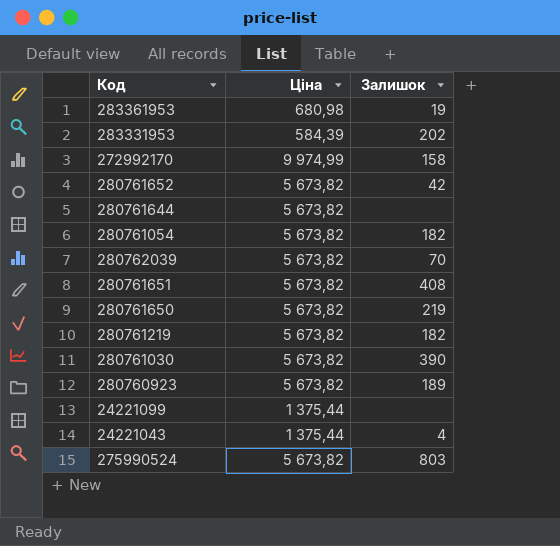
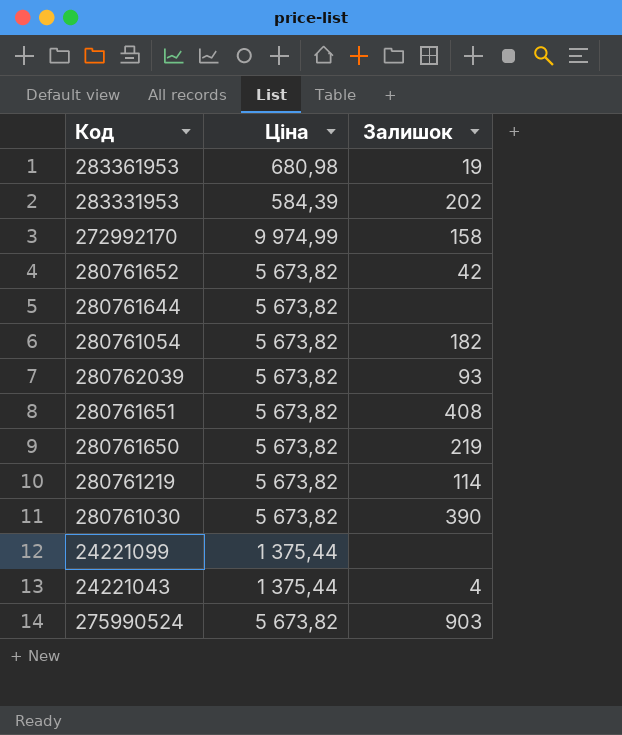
row 280760923: 5 673,82 | 189 -> none
280762039 | Залишок: 70 -> 93
280761219 | Залишок: 182 -> 114
275990524 | Залишок: 803 -> 903

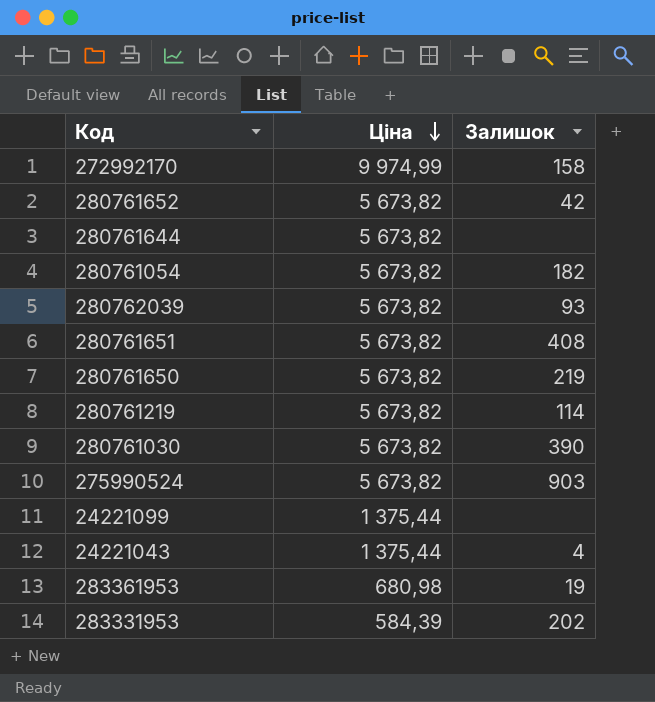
row order: none -> Ціна descending

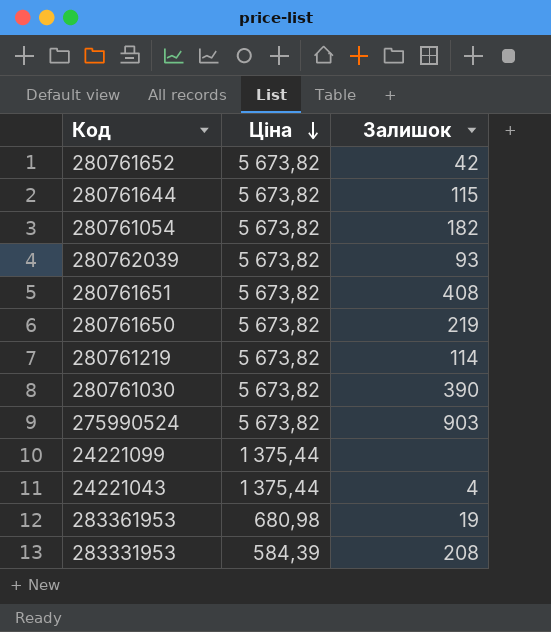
row 272992170: 9 974,99 | 158 -> none
280761644 | Залишок: none -> 115
283331953 | Залишок: 202 -> 208

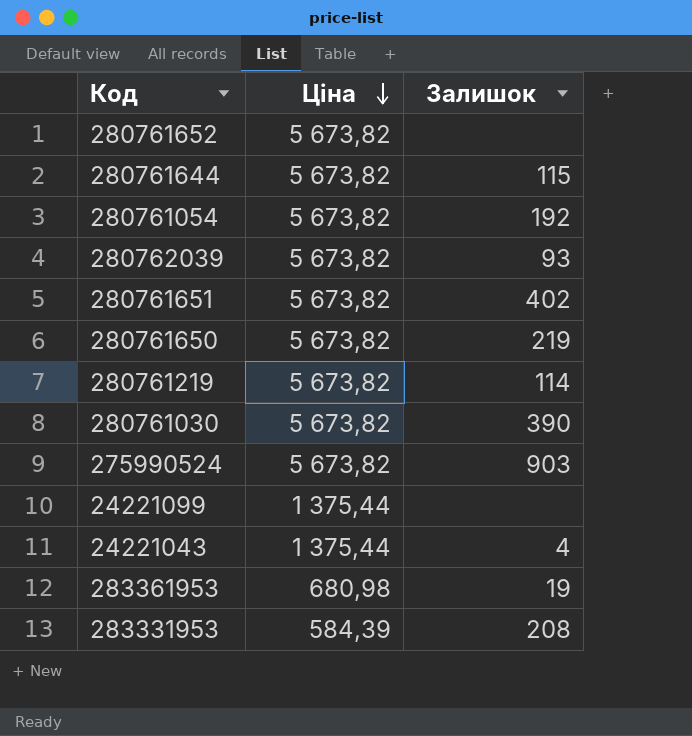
280761652 | Залишок: 42 -> none
280761054 | Залишок: 182 -> 192
280761651 | Залишок: 408 -> 402

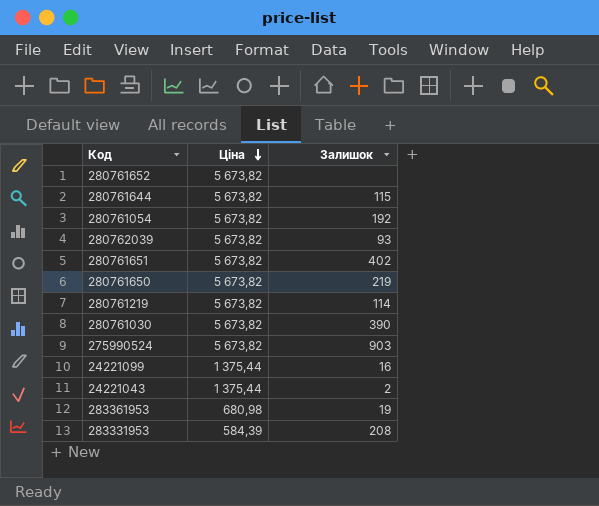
24221099 | Залишок: none -> 16
24221043 | Залишок: 4 -> 2

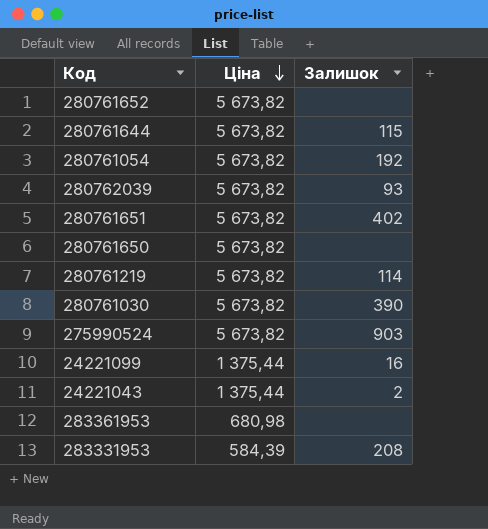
280761650 | Залишок: 219 -> none
283361953 | Залишок: 19 -> none

